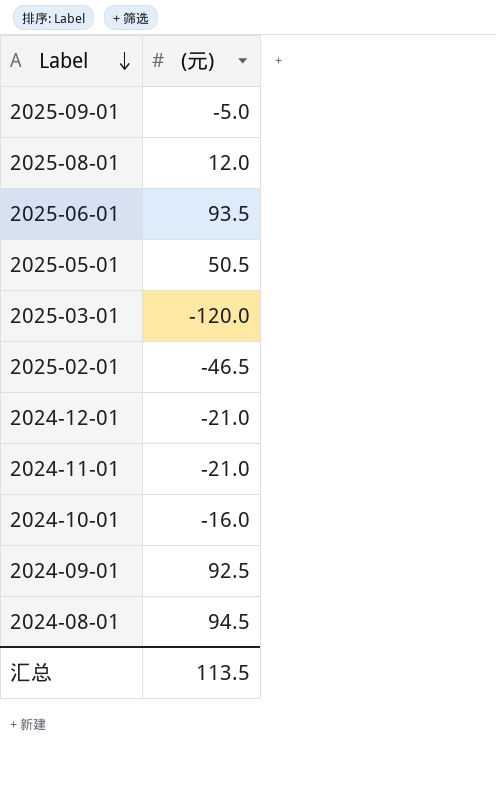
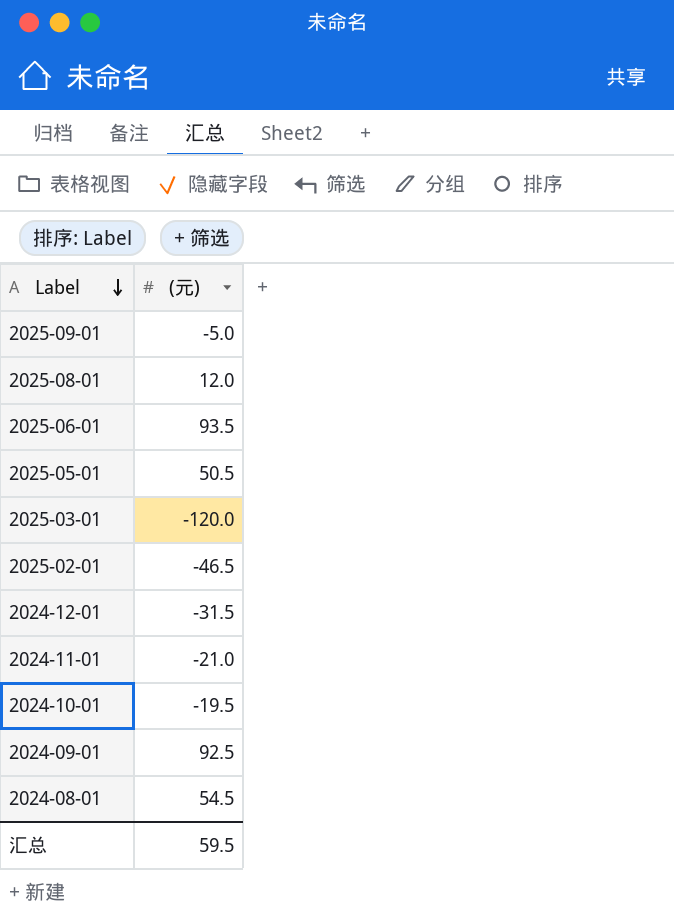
2024-12-01 | (元): -21.0 -> -31.5
2024-10-01 | (元): -16.0 -> -19.5
2024-08-01 | (元): 94.5 -> 54.5
汇总 | (元): 113.5 -> 59.5

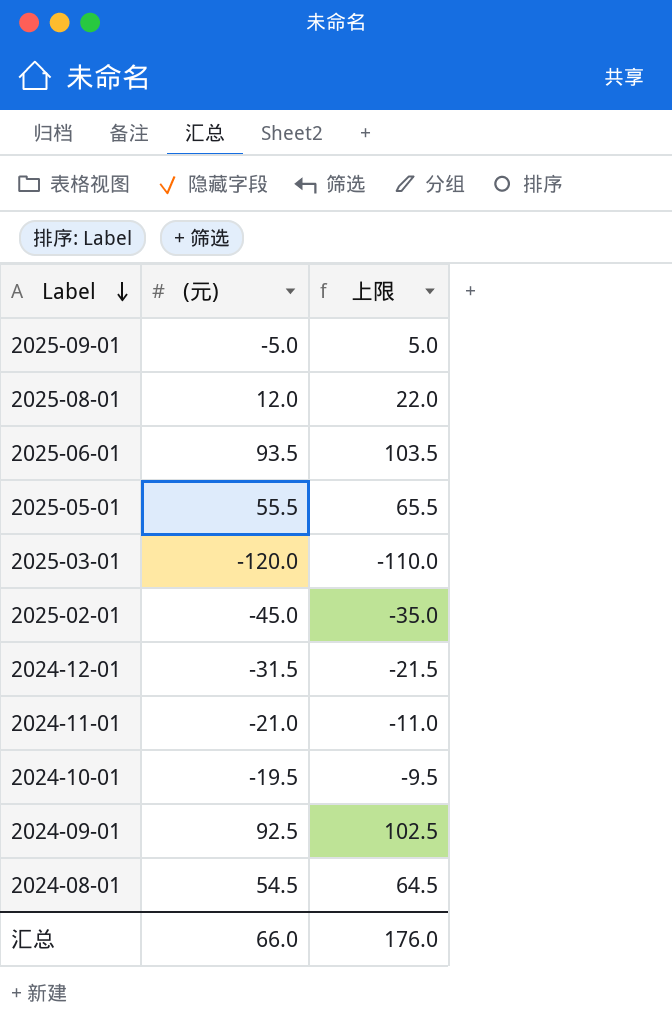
column 上限 | formula: none -> [(元)] + 10
2025-05-01 | (元): 50.5 -> 55.5
2025-02-01 | (元): -46.5 -> -45.0
汇总 | (元): 59.5 -> 66.0

